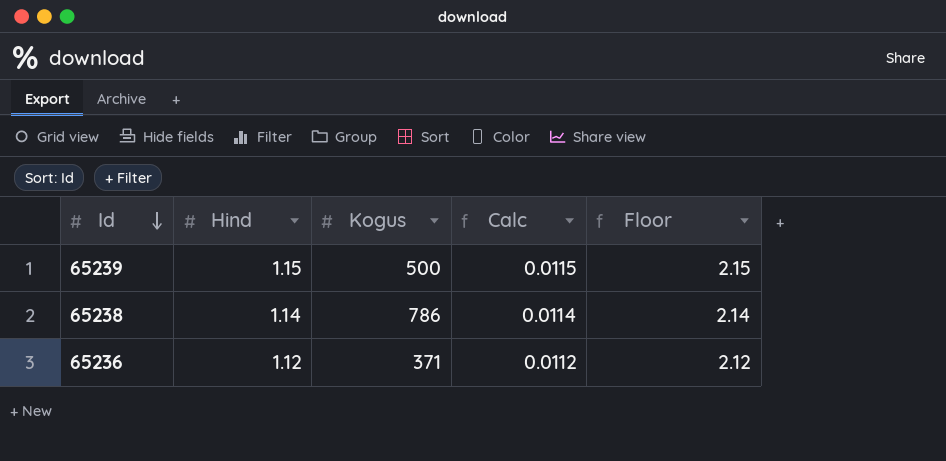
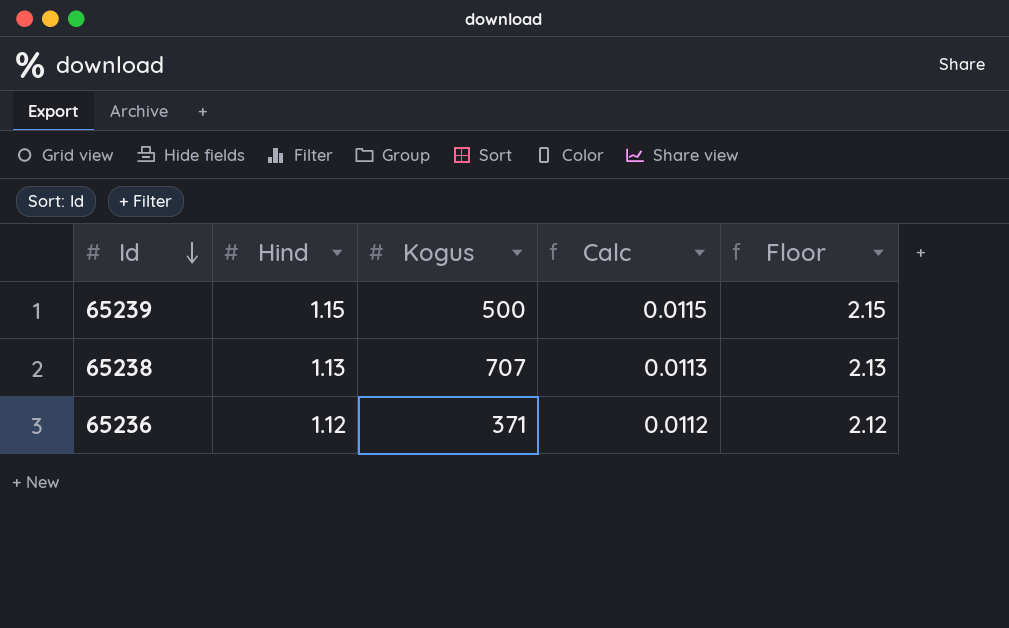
65238 | Hind: 1.14 -> 1.13
65238 | Kogus: 786 -> 707
65238 | Calc: 0.0114 -> 0.0113
65238 | Floor: 2.14 -> 2.13

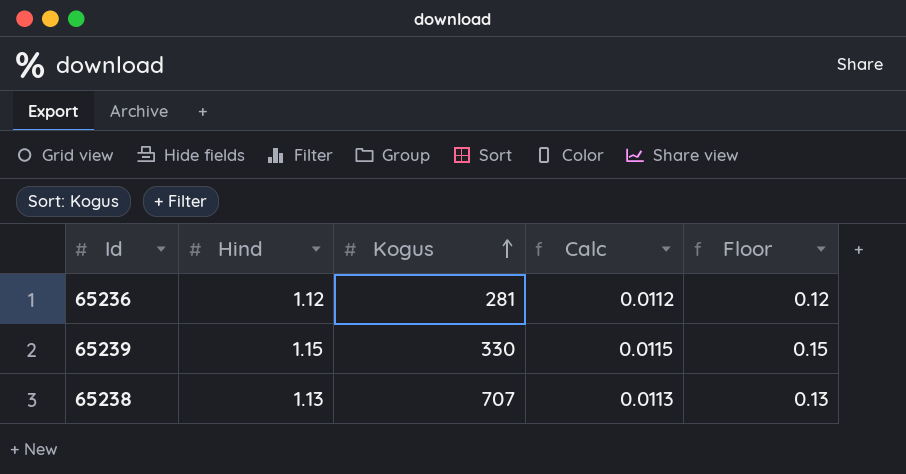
row order: Id descending -> Kogus ascending
column Floor | formula: [Hind] + 1 -> [Hind] - 1
65236 | Kogus: 371 -> 281
65239 | Kogus: 500 -> 330

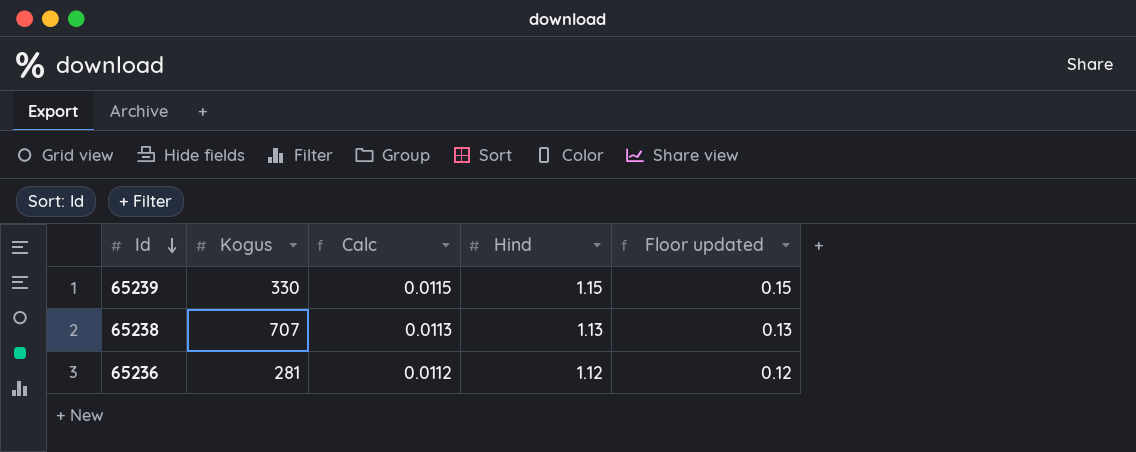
row order: Kogus ascending -> Id descending
column Hind | position: 2 -> 4
column name: Floor -> Floor updated

